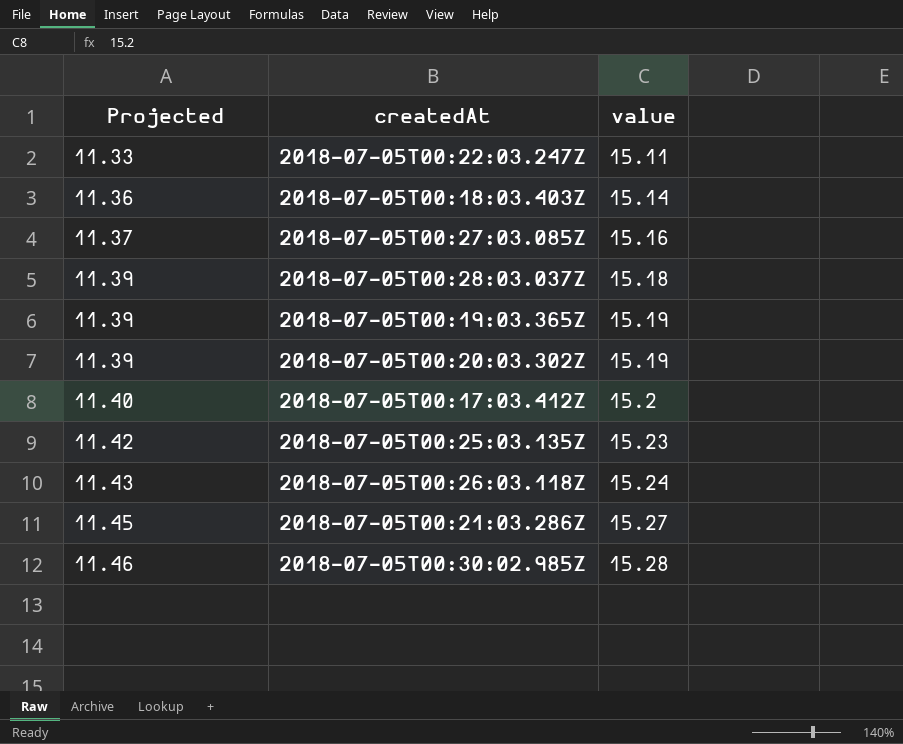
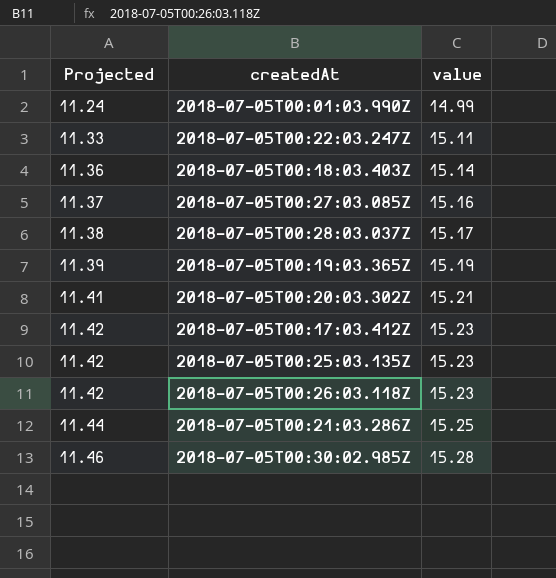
row 2018-07-05T00:01:03.990Z: none -> 11.24 | 14.99
2018-07-05T00:28:03.037Z | Projected: 11.39 -> 11.38
2018-07-05T00:28:03.037Z | value: 15.18 -> 15.17
2018-07-05T00:20:03.302Z | Projected: 11.39 -> 11.41
2018-07-05T00:20:03.302Z | value: 15.19 -> 15.21
2018-07-05T00:17:03.412Z | Projected: 11.40 -> 11.42
2018-07-05T00:17:03.412Z | value: 15.2 -> 15.23
2018-07-05T00:26:03.118Z | Projected: 11.43 -> 11.42
2018-07-05T00:26:03.118Z | value: 15.24 -> 15.23
2018-07-05T00:21:03.286Z | Projected: 11.45 -> 11.44
2018-07-05T00:21:03.286Z | value: 15.27 -> 15.25

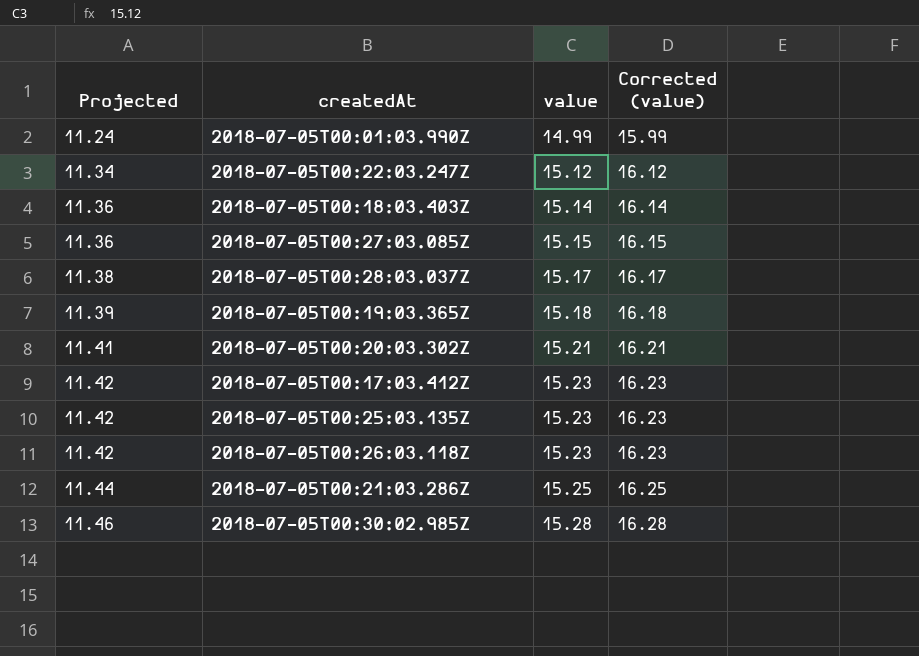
column Corrected (value) | formula: none -> [value] + 1
2018-07-05T00:22:03.247Z | Projected: 11.33 -> 11.34
2018-07-05T00:22:03.247Z | value: 15.11 -> 15.12
2018-07-05T00:27:03.085Z | Projected: 11.37 -> 11.36
2018-07-05T00:27:03.085Z | value: 15.16 -> 15.15
2018-07-05T00:19:03.365Z | value: 15.19 -> 15.18

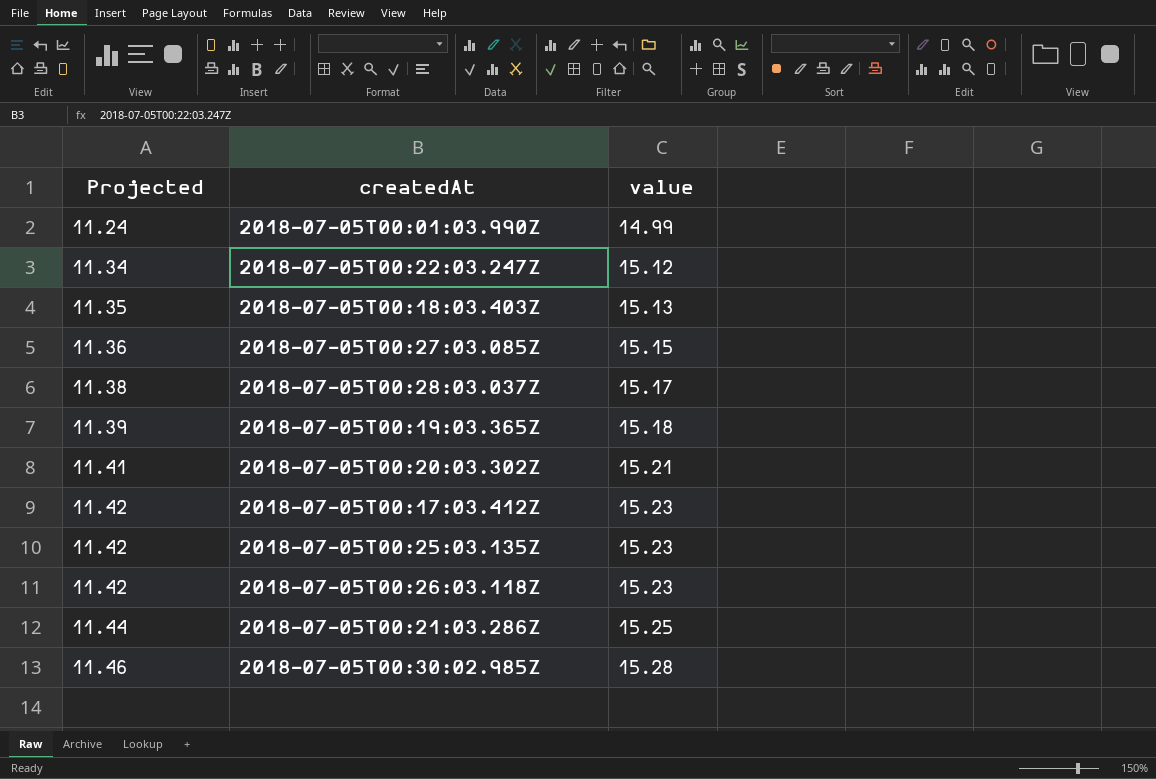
column Corrected (value) | formula: [value] + 1 -> none
2018-07-05T00:18:03.403Z | Projected: 11.36 -> 11.35
2018-07-05T00:18:03.403Z | value: 15.14 -> 15.13

